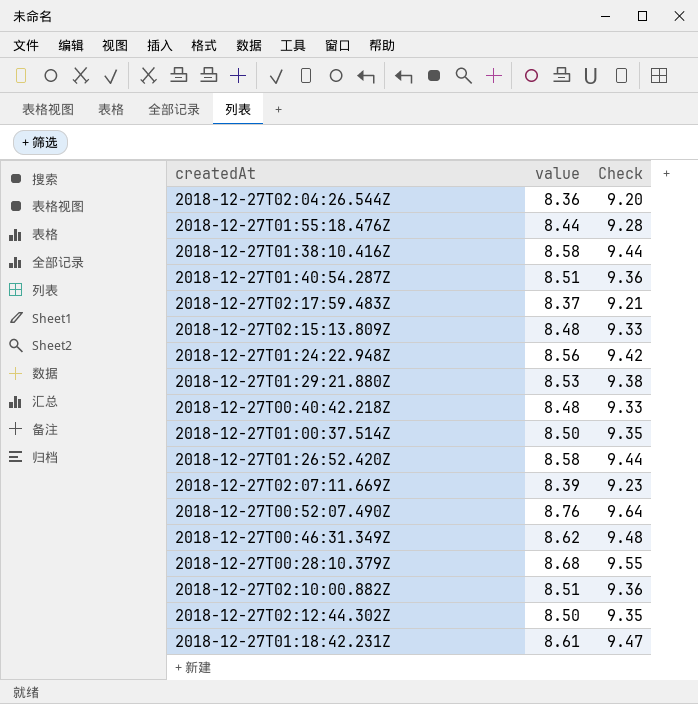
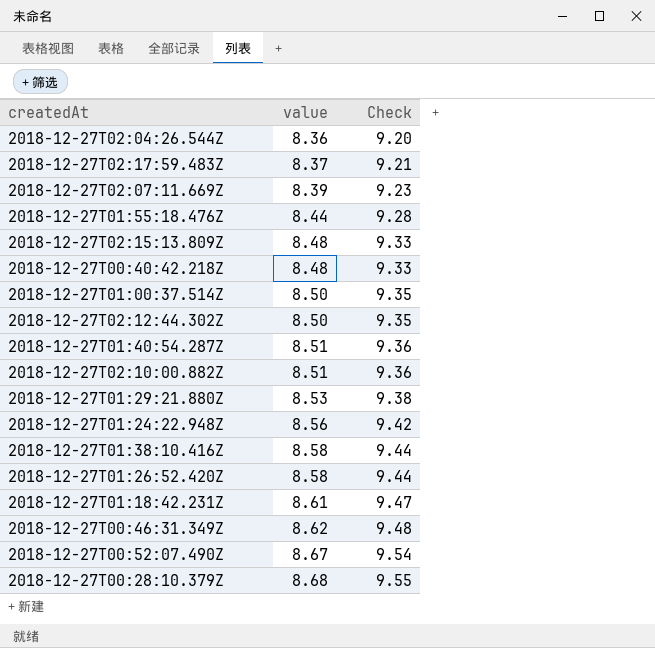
row order: none -> value ascending
2018-12-27T00:52:07.490Z | value: 8.76 -> 8.67
2018-12-27T00:52:07.490Z | Check: 9.64 -> 9.54

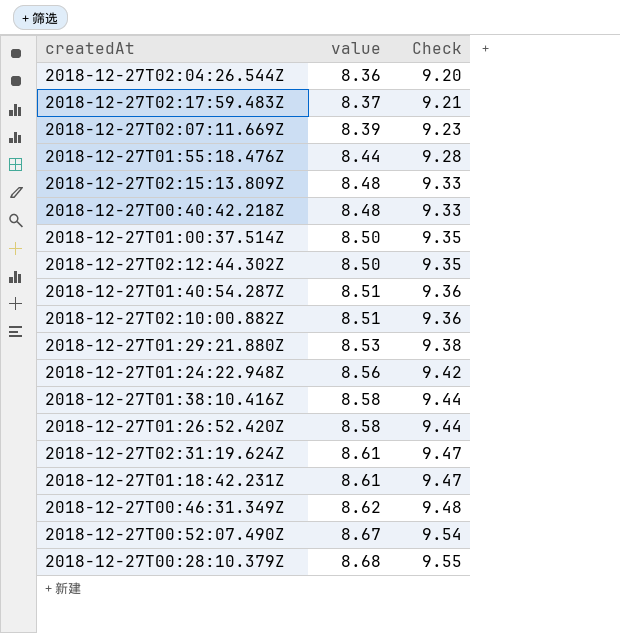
row 2018-12-27T02:31:19.624Z: none -> 8.61 | 9.47

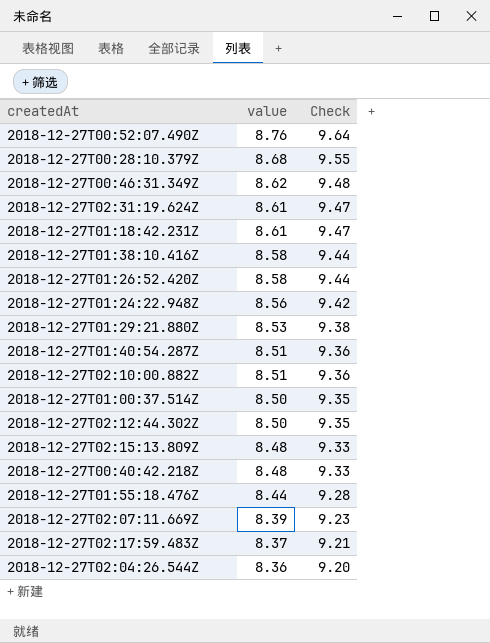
row order: value ascending -> value descending
2018-12-27T00:52:07.490Z | value: 8.67 -> 8.76
2018-12-27T00:52:07.490Z | Check: 9.54 -> 9.64

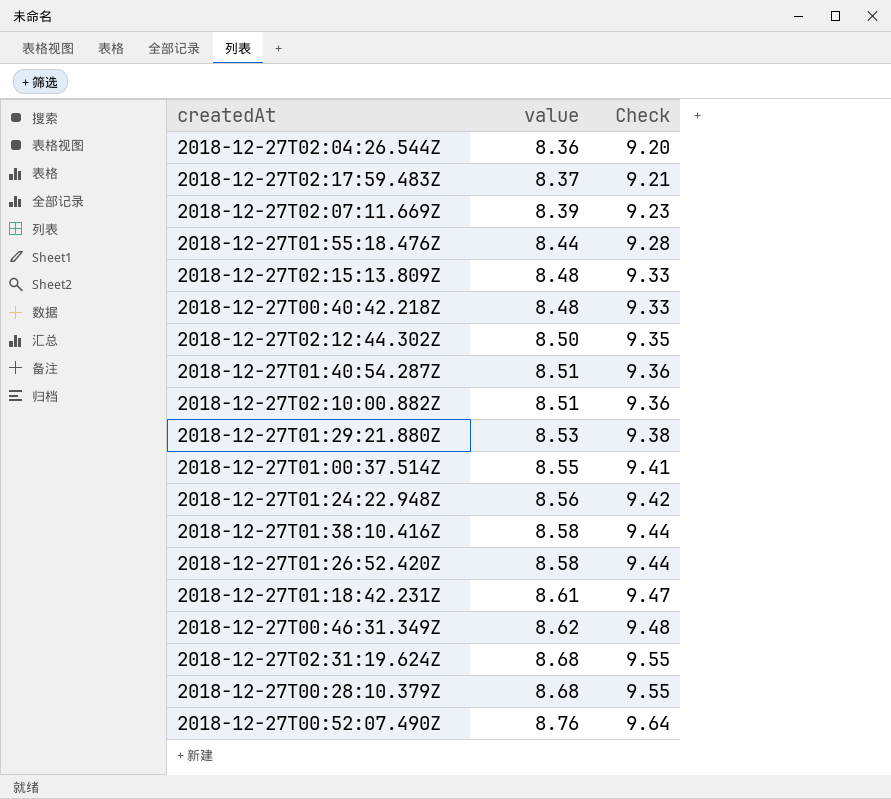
row order: value descending -> value ascending
2018-12-27T01:00:37.514Z | value: 8.50 -> 8.55
2018-12-27T01:00:37.514Z | Check: 9.35 -> 9.41
2018-12-27T02:31:19.624Z | value: 8.61 -> 8.68
2018-12-27T02:31:19.624Z | Check: 9.47 -> 9.55

